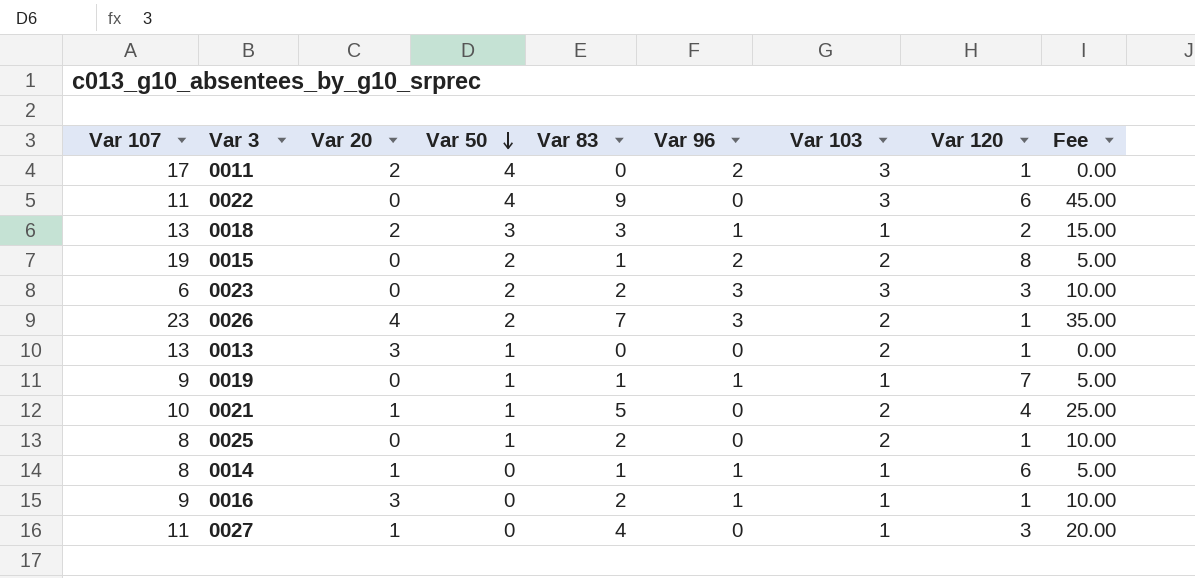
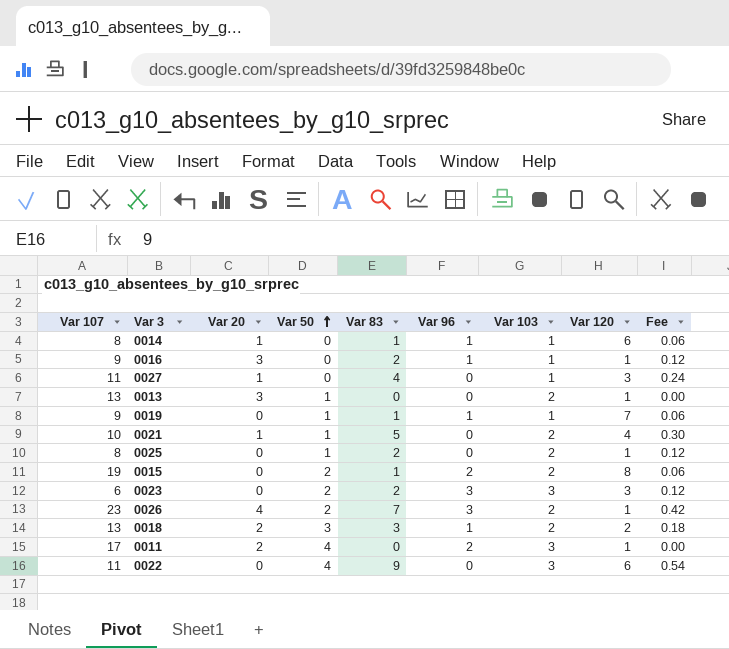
row order: Var 50 descending -> Var 50 ascending
column Fee | formula: [Var 83] * 5 -> [Var 83] * 0.06
0018 | Var 103: 1 -> 2

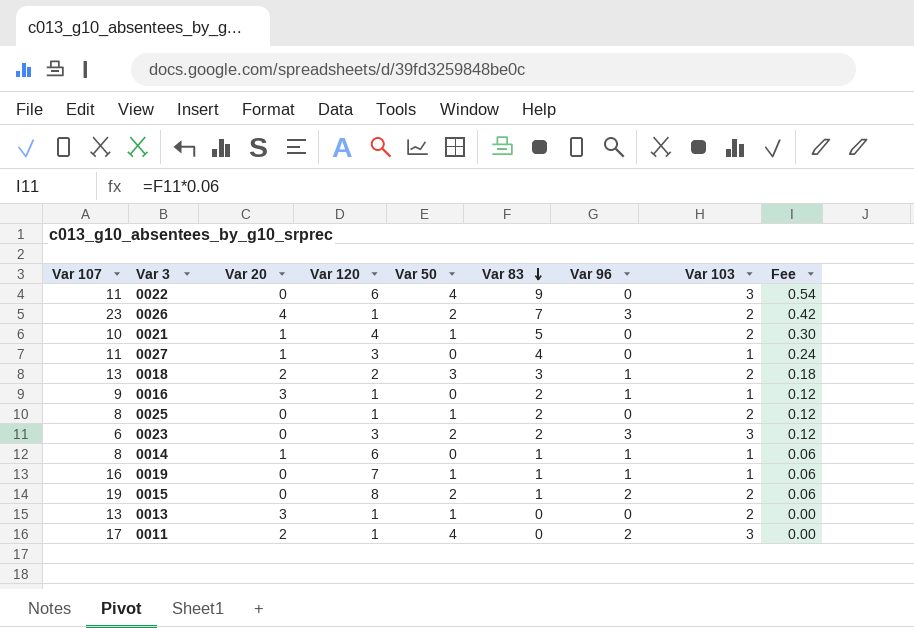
row order: Var 50 ascending -> Var 83 descending
column Var 120 | position: 8 -> 4
0019 | Var 107: 9 -> 16

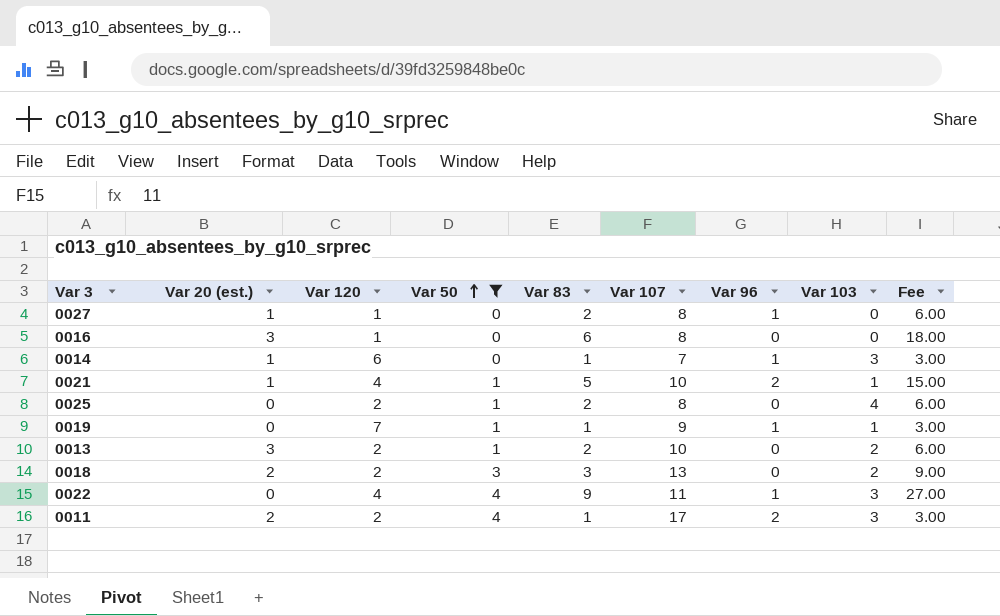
filter: none -> Var 50 != 2
row order: Var 83 descending -> Var 50 ascending
column name: Var 20 -> Var 20 (est.)
column Var 107 | position: 1 -> 6
column Fee | formula: [Var 83] * 0.06 -> [Var 83] * 3
0027 | Var 120: 3 -> 1
0027 | Var 83: 4 -> 2
0027 | Var 107: 11 -> 8
0027 | Var 96: 0 -> 1
0027 | Var 103: 1 -> 0
0016 | Var 83: 2 -> 6
0016 | Var 107: 9 -> 8
0016 | Var 96: 1 -> 0
0016 | Var 103: 1 -> 0
0014 | Var 107: 8 -> 7
0014 | Var 103: 1 -> 3
0021 | Var 96: 0 -> 2
0021 | Var 103: 2 -> 1
0025 | Var 120: 1 -> 2
0025 | Var 103: 2 -> 4
0019 | Var 107: 16 -> 9
0013 | Var 120: 1 -> 2
0013 | Var 83: 0 -> 2
0013 | Var 107: 13 -> 10
0018 | Var 96: 1 -> 0
0022 | Var 120: 6 -> 4
0022 | Var 96: 0 -> 1
0011 | Var 120: 1 -> 2
0011 | Var 83: 0 -> 1

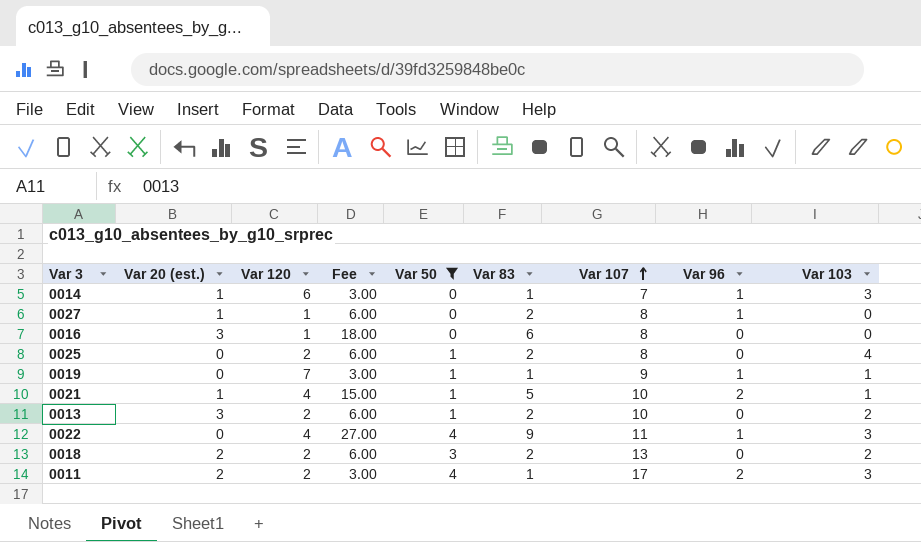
row order: Var 50 ascending -> Var 107 ascending
column Fee | position: 9 -> 4
0018 | Fee: 9.00 -> 6.00
0018 | Var 83: 3 -> 2

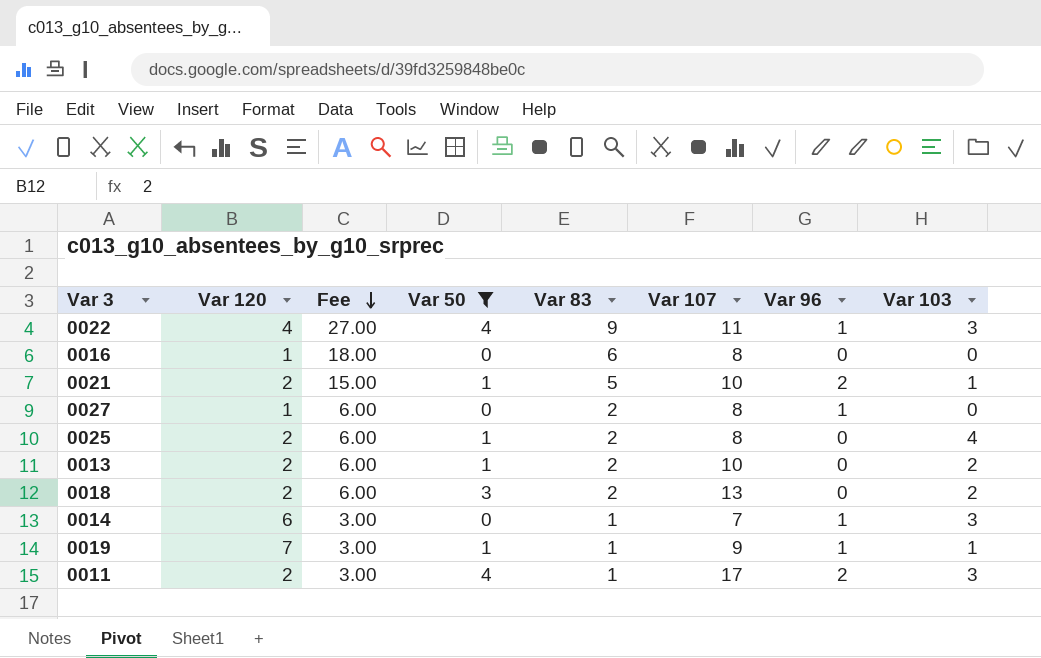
row order: Var 107 ascending -> Fee descending
column Var 20 (est.) | position: 2 -> none
0021 | Var 120: 4 -> 2

